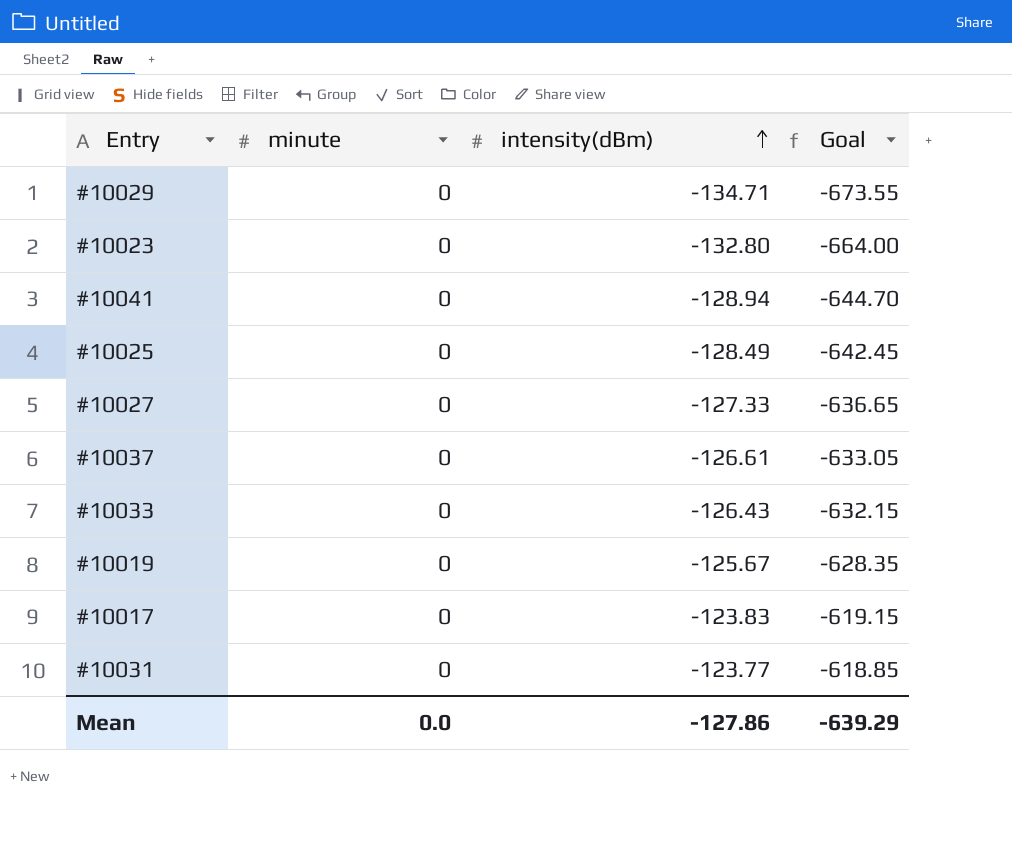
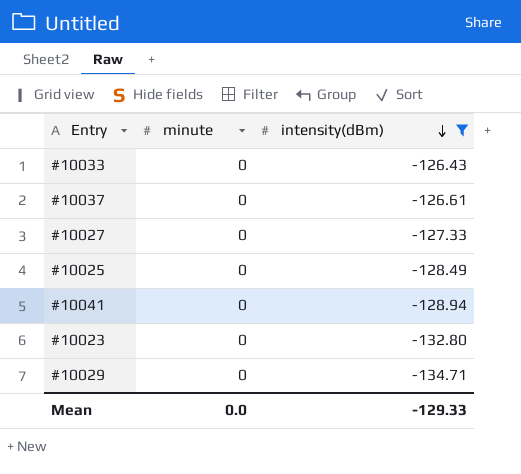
filter: none -> intensity(dBm) <= -126.43
row order: intensity(dBm) ascending -> intensity(dBm) descending
column Goal | formula: [intensity(dBm)] * 5 -> none
Mean | intensity(dBm): -127.86 -> -129.33

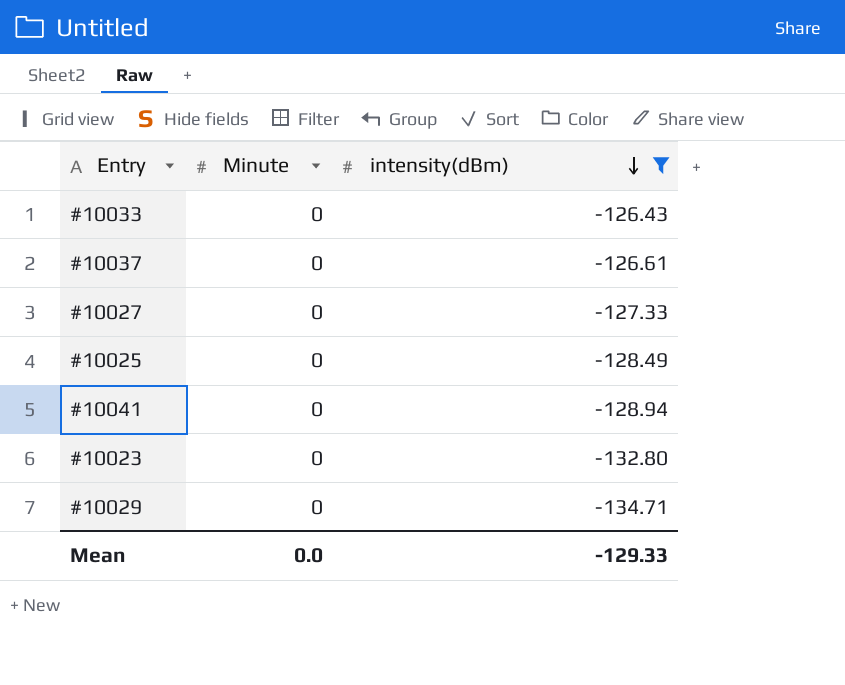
column name: minute -> Minute

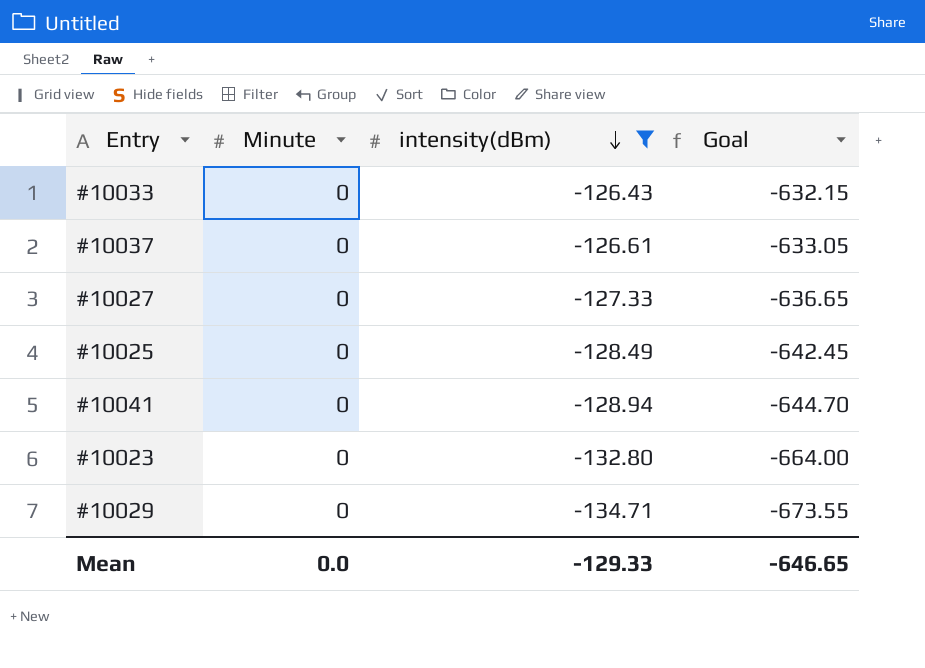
column Goal | formula: none -> [intensity(dBm)] * 5

